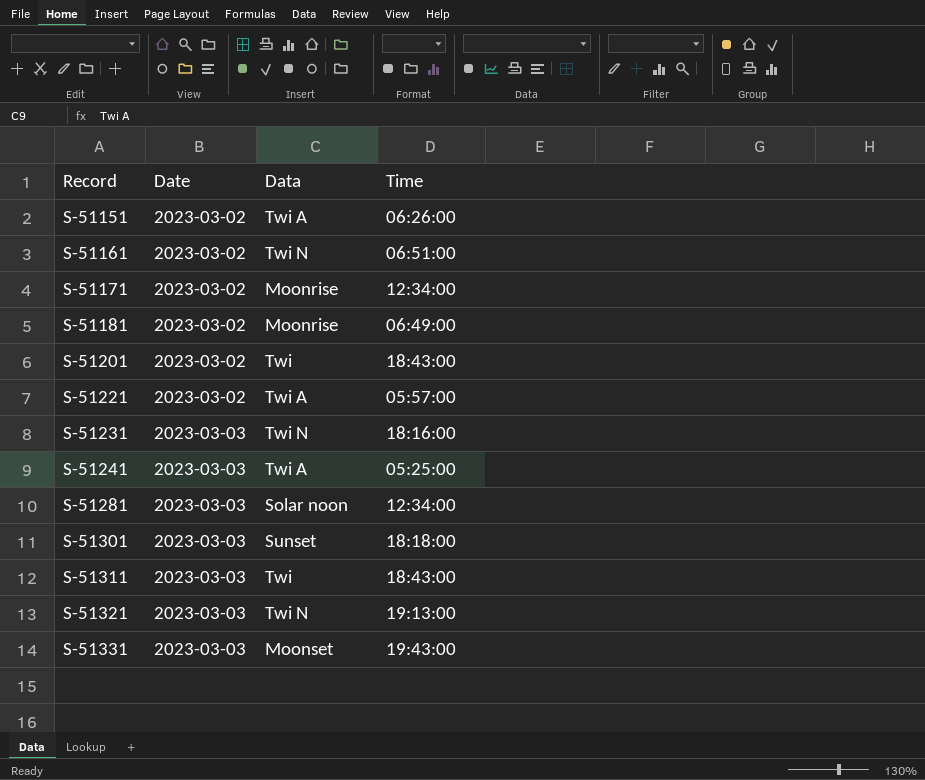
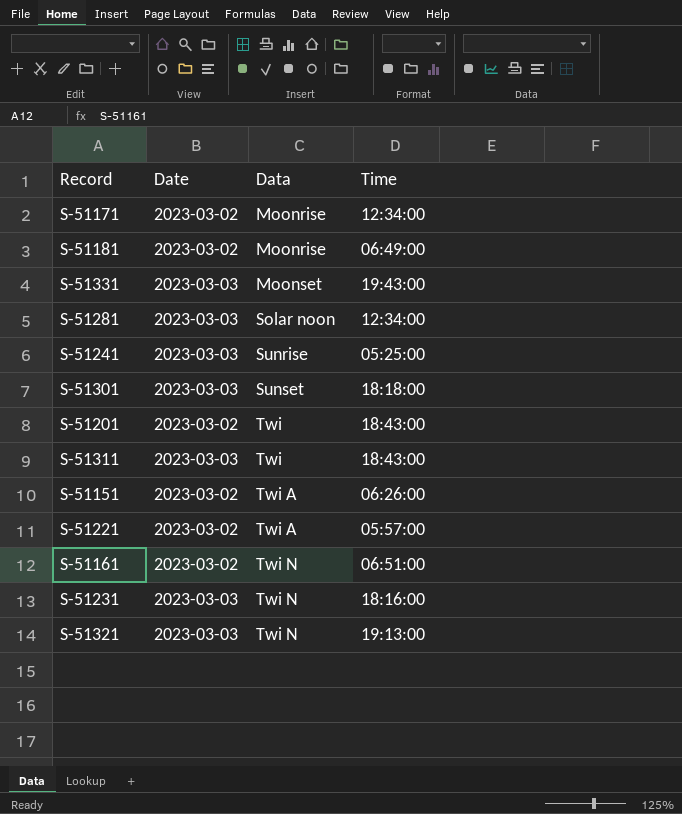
row order: Record ascending -> Data ascending
S-51241 | Data: Twi A -> Sunrise

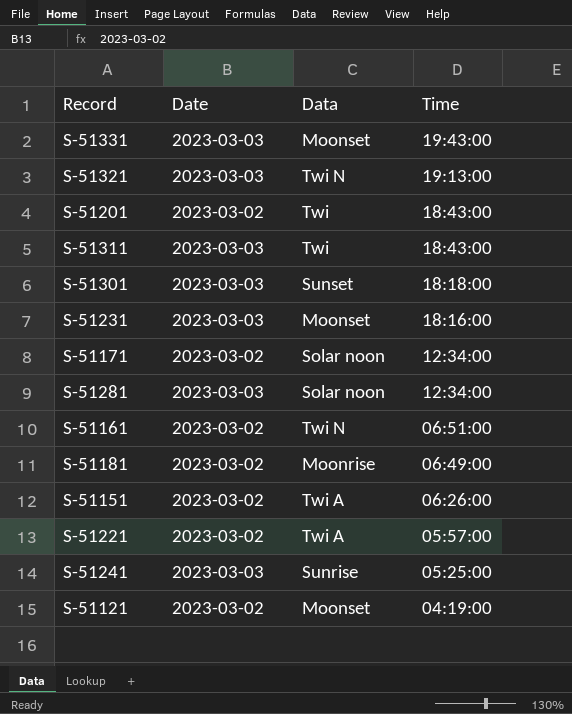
row order: Data ascending -> Time descending
S-51231 | Data: Twi N -> Moonset
S-51171 | Data: Moonrise -> Solar noon
row S-51121: none -> 2023-03-02 | Moonset | 04:19:00

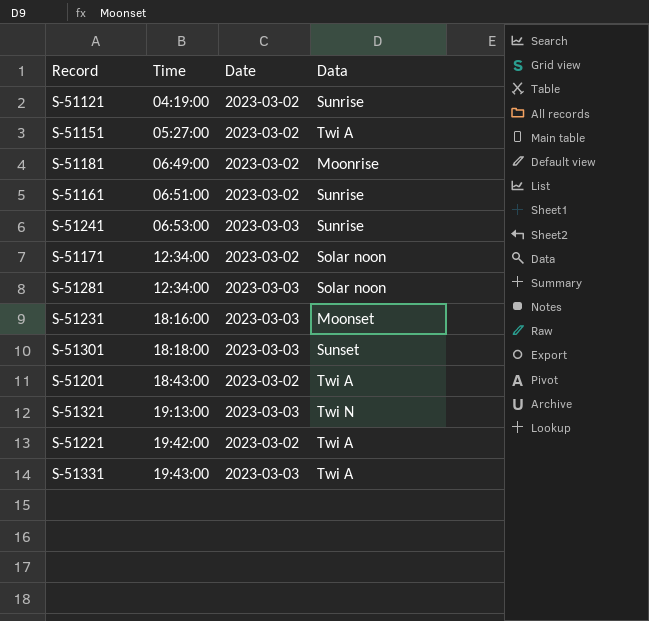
row order: Time descending -> Time ascending
column Time | position: 4 -> 2
row S-51311: 2023-03-03 | Twi | 18:43:00 -> none
S-51121 | Data: Moonset -> Sunrise
S-51151 | Time: 06:26:00 -> 05:27:00
S-51161 | Data: Twi N -> Sunrise
S-51241 | Time: 05:25:00 -> 06:53:00
S-51201 | Data: Twi -> Twi A
S-51221 | Time: 05:57:00 -> 19:42:00
S-51331 | Data: Moonset -> Twi A

